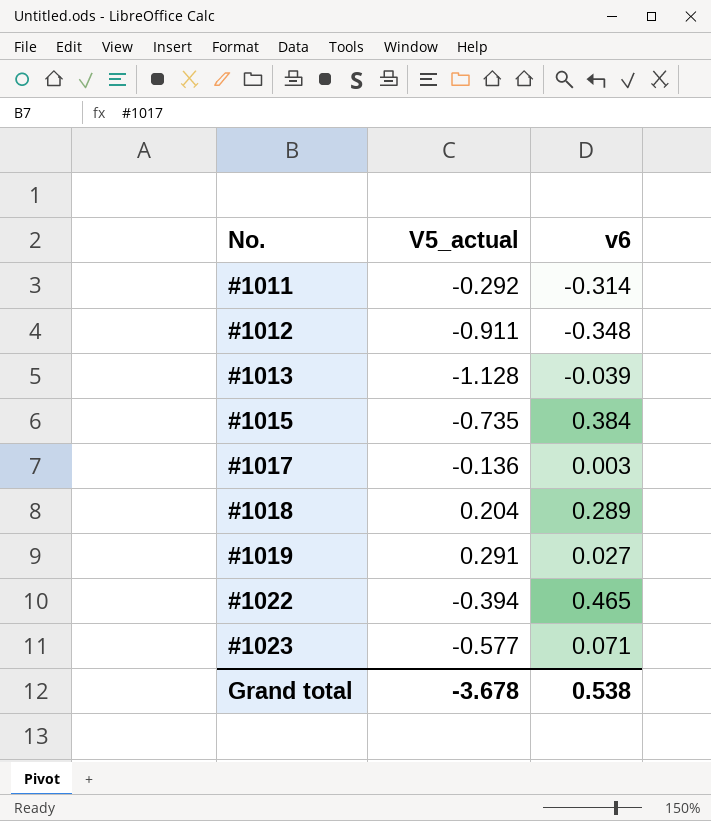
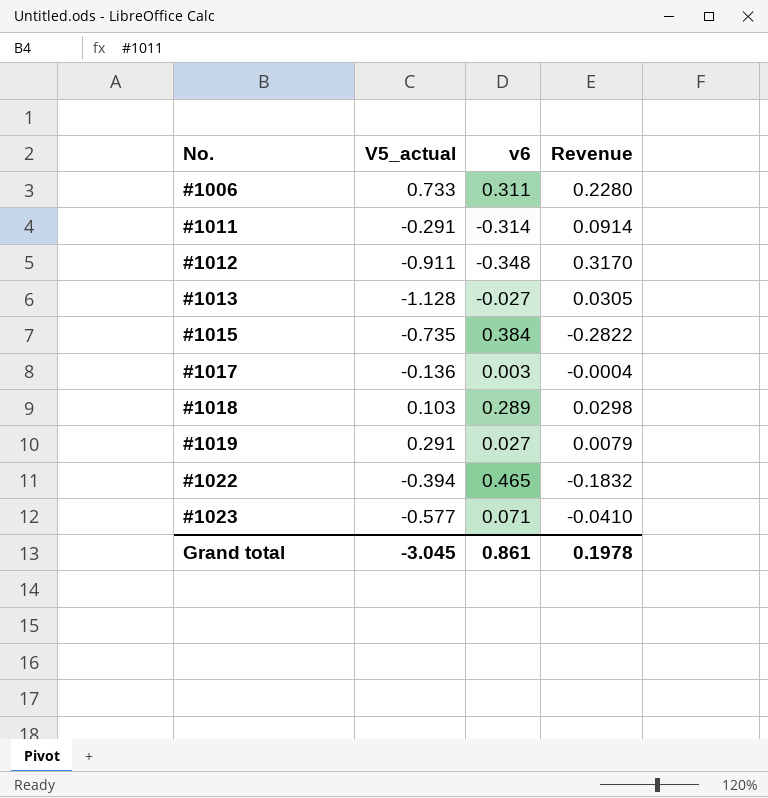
column Revenue | formula: none -> [V5_actual] * [v6]
row #1006: none -> 0.733 | 0.311 | 0.2280
#1011 | V5_actual: -0.292 -> -0.291
#1013 | v6: -0.039 -> -0.027
#1018 | V5_actual: 0.204 -> 0.103
Grand total | V5_actual: -3.678 -> -3.045
Grand total | v6: 0.538 -> 0.861

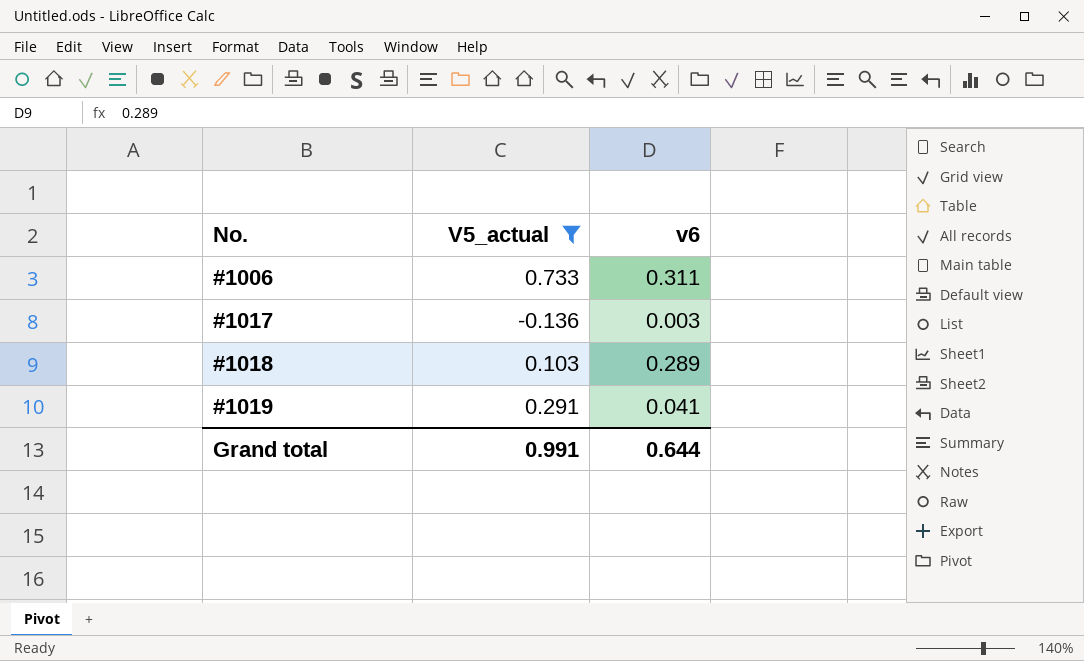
filter: none -> V5_actual >= -0.136
column Revenue | formula: [V5_actual] * [v6] -> none
#1019 | v6: 0.027 -> 0.041
Grand total | V5_actual: -3.045 -> 0.991
Grand total | v6: 0.861 -> 0.644

